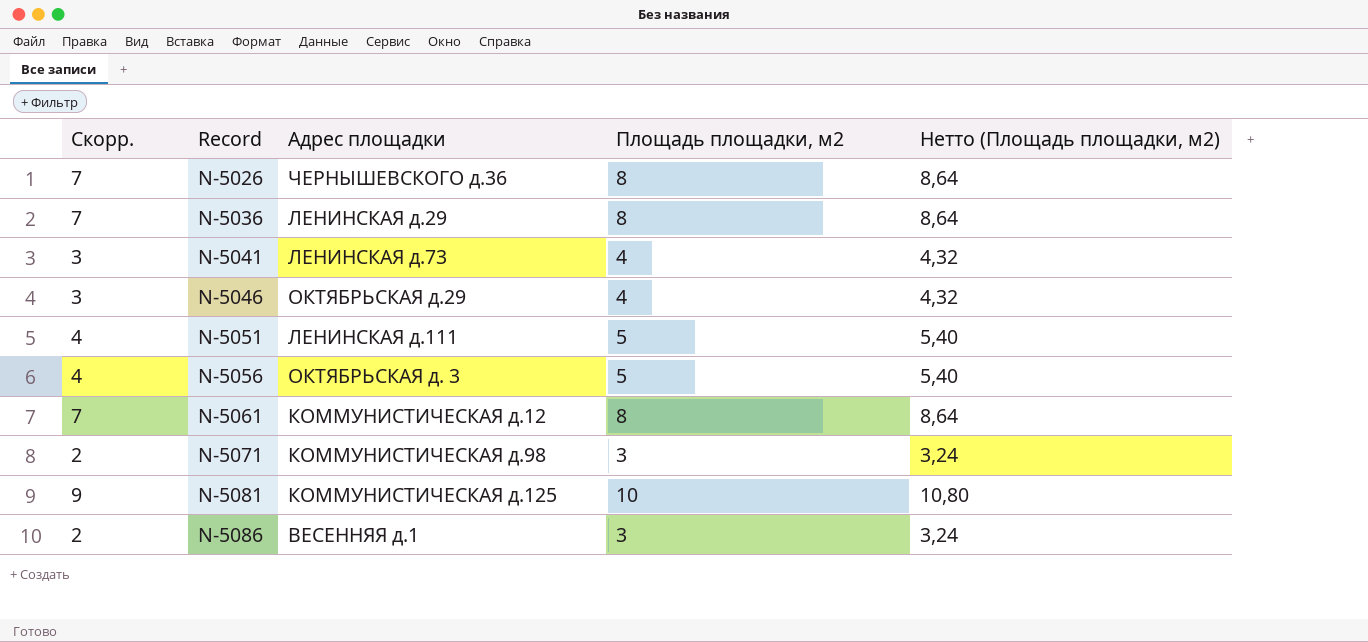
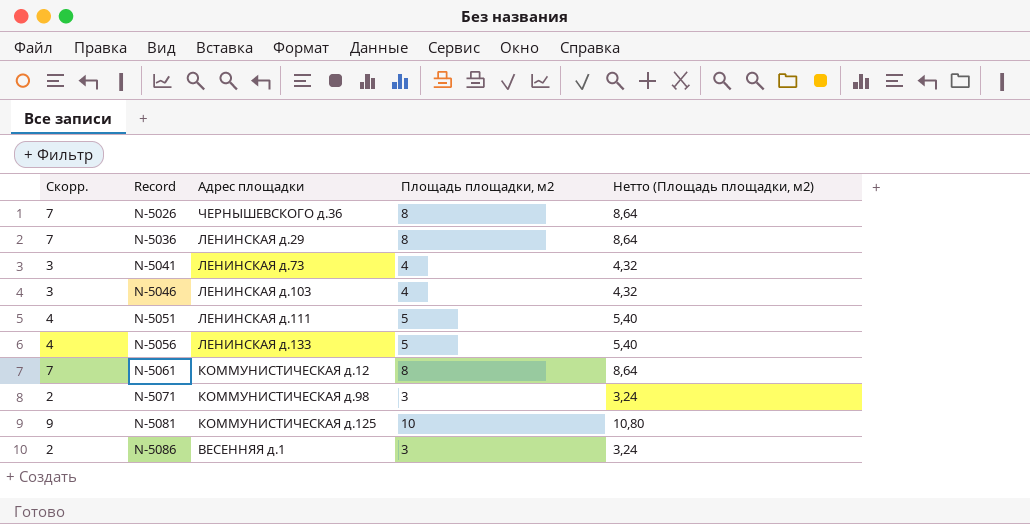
N-5046 | Адрес площадки: ОКТЯБРЬСКАЯ д.29 -> ЛЕНИНСКАЯ д.103
N-5056 | Адрес площадки: ОКТЯБРЬСКАЯ д. 3 -> ЛЕНИНСКАЯ д.133

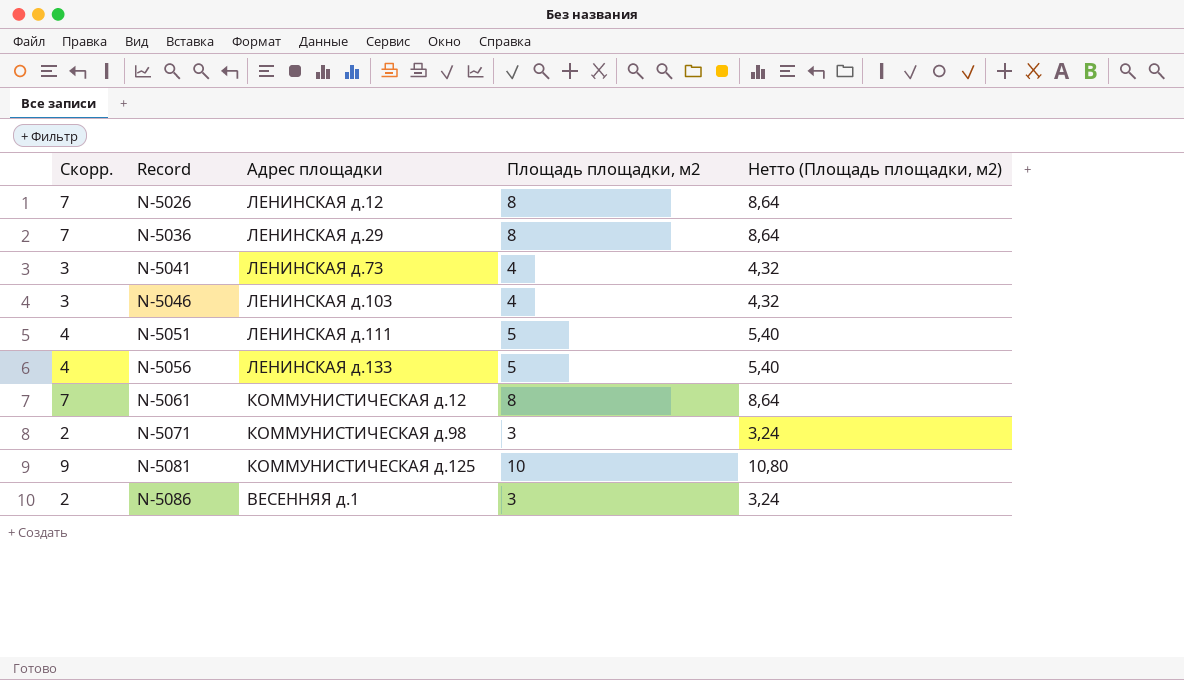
N-5026 | Адрес площадки: ЧЕРНЫШЕВСКОГО д.36 -> ЛЕНИНСКАЯ д.12

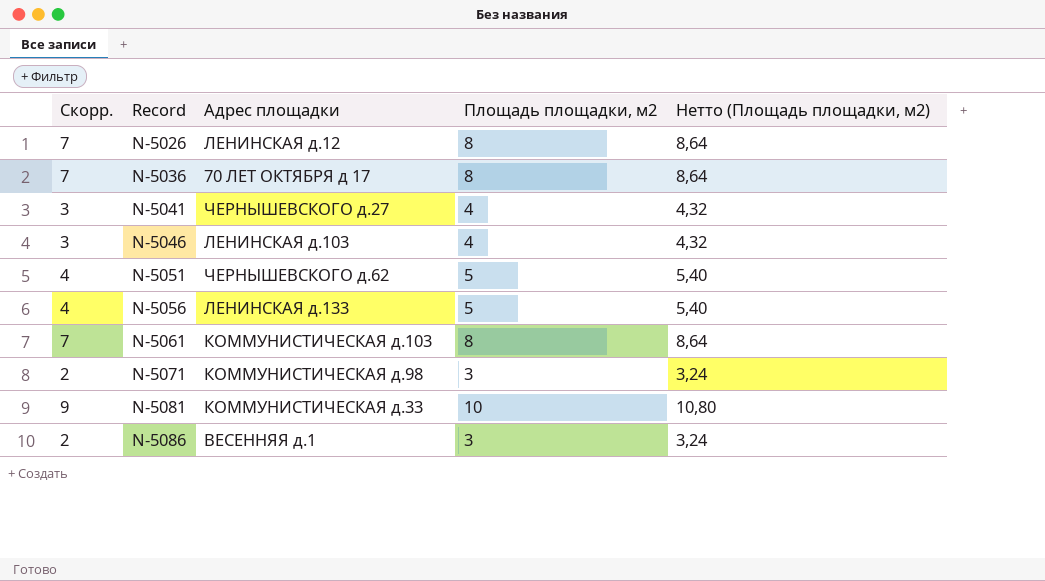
N-5036 | Адрес площадки: ЛЕНИНСКАЯ д.29 -> 70 ЛЕТ ОКТЯБРЯ д 17
N-5041 | Адрес площадки: ЛЕНИНСКАЯ д.73 -> ЧЕРНЫШЕВСКОГО д.27
N-5051 | Адрес площадки: ЛЕНИНСКАЯ д.111 -> ЧЕРНЫШЕВСКОГО д.62
N-5061 | Адрес площадки: КОММУНИСТИЧЕСКАЯ д.12 -> КОММУНИСТИЧЕСКАЯ д.103
N-5081 | Адрес площадки: КОММУНИСТИЧЕСКАЯ д.125 -> КОММУНИСТИЧЕСКАЯ д.33

